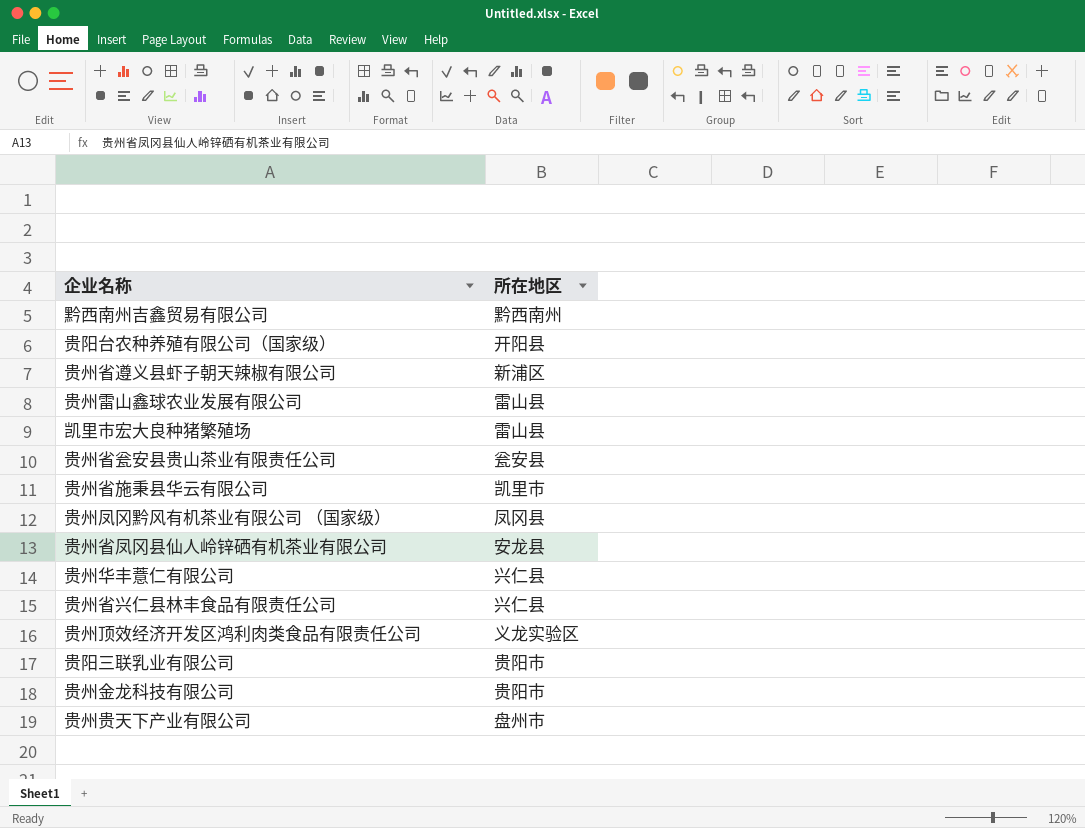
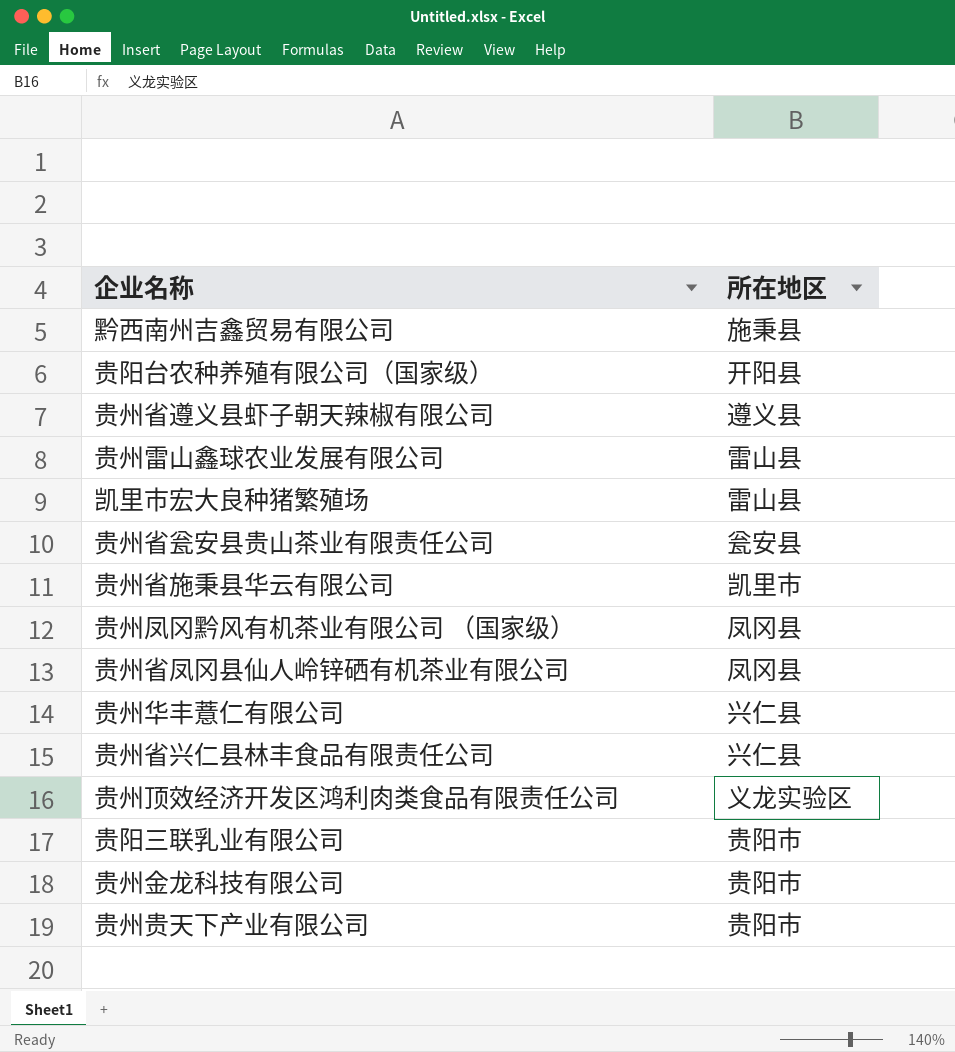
黔西南州吉鑫贸易有限公司 | 所在地区: 黔西南州 -> 施秉县
贵州省遵义县虾子朝天辣椒有限公司 | 所在地区: 新浦区 -> 遵义县
贵州省凤冈县仙人岭锌硒有机茶业有限公司 | 所在地区: 安龙县 -> 凤冈县
贵州贵天下产业有限公司 | 所在地区: 盘州市 -> 贵阳市

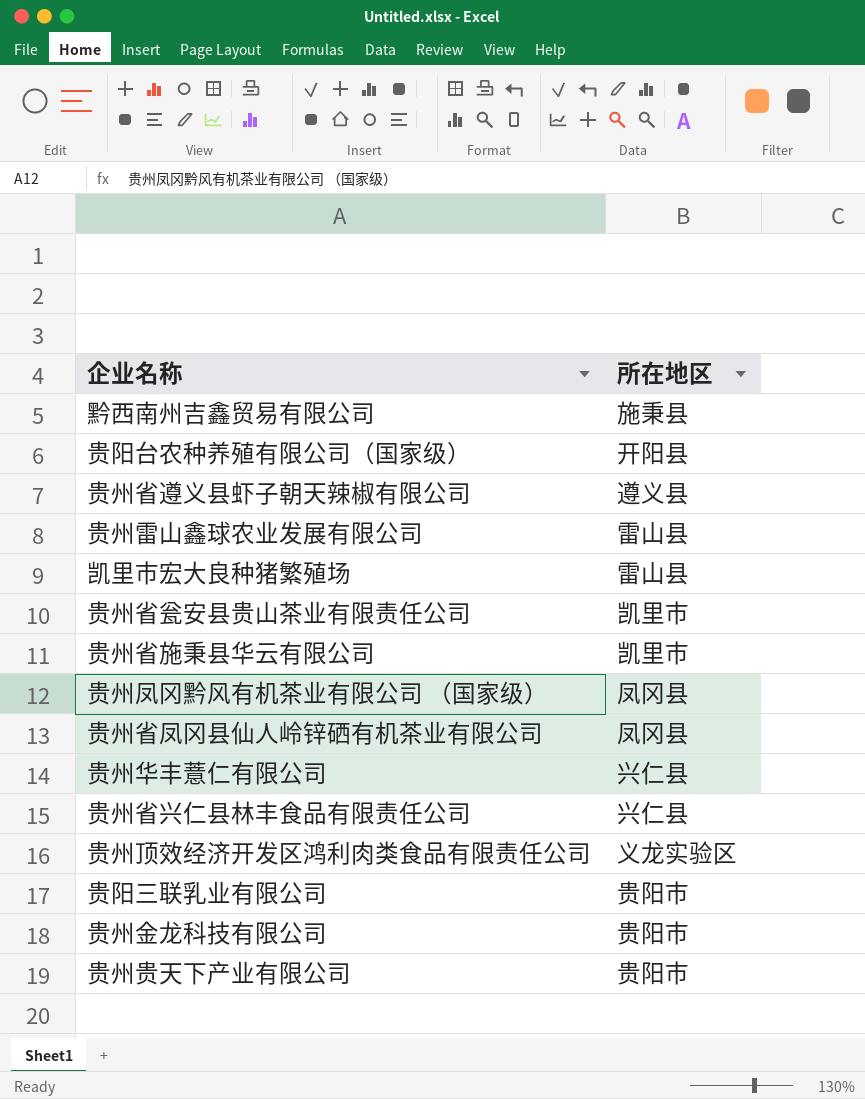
贵州省瓮安县贵山茶业有限责任公司 | 所在地区: 瓮安县 -> 凯里市

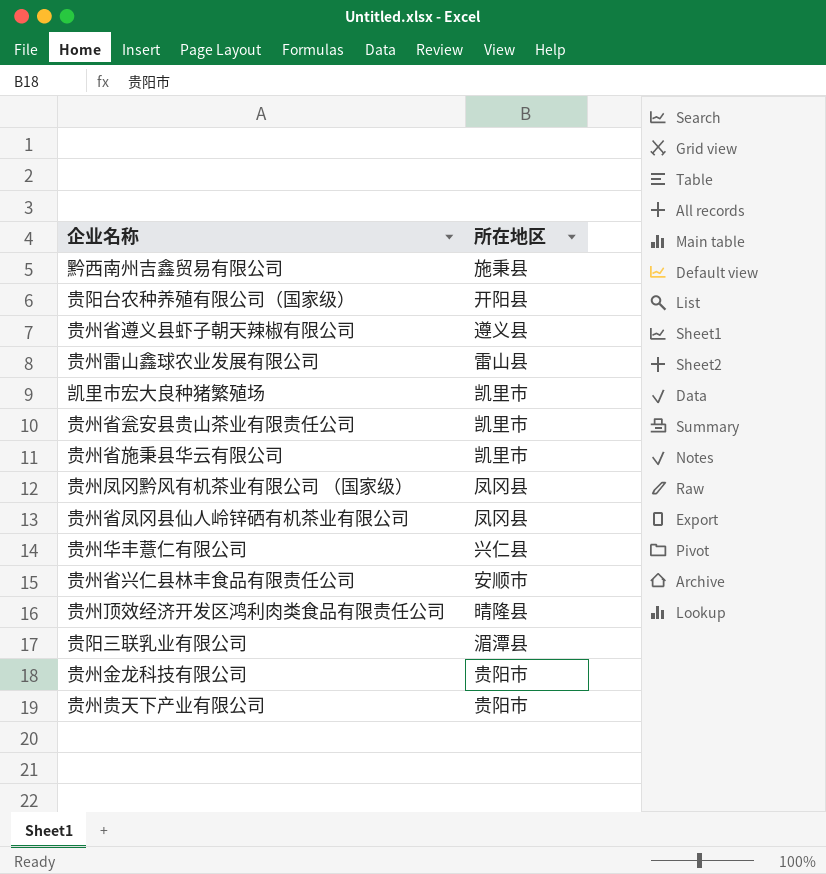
凯里市宏大良种猪繁殖场 | 所在地区: 雷山县 -> 凯里市
贵州省兴仁县林丰食品有限责任公司 | 所在地区: 兴仁县 -> 安顺市
贵州顶效经济开发区鸿利肉类食品有限责任公司 | 所在地区: 义龙实验区 -> 晴隆县
贵阳三联乳业有限公司 | 所在地区: 贵阳市 -> 湄潭县

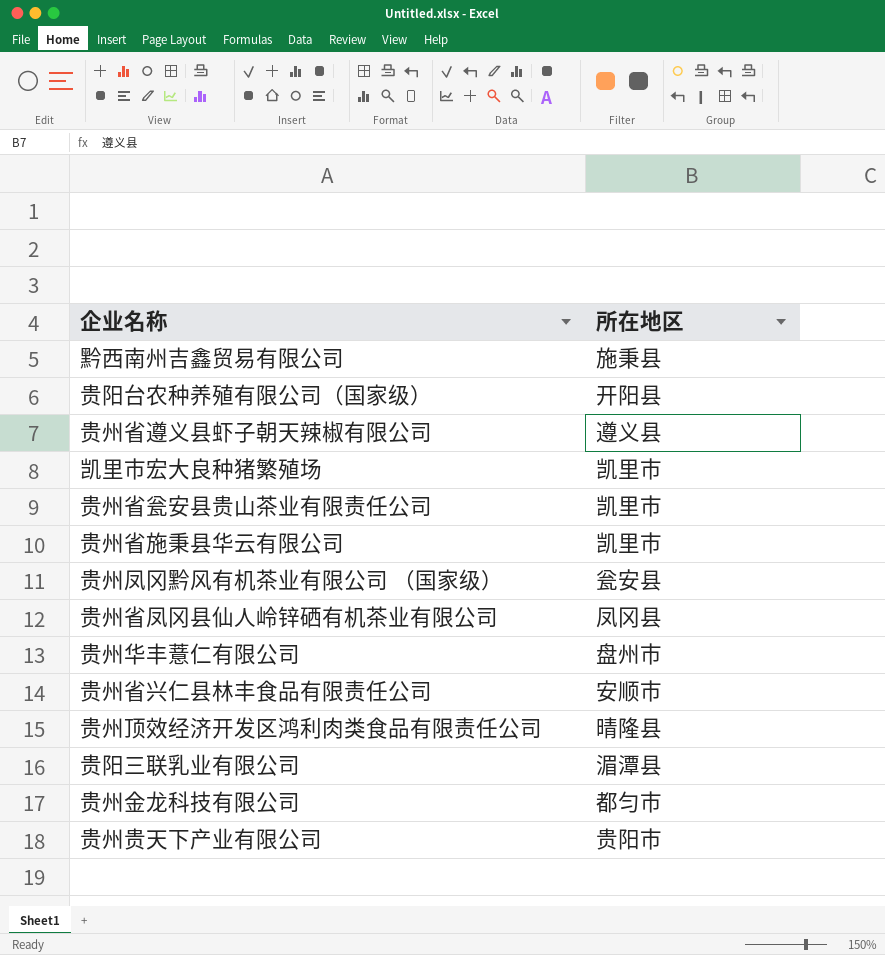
row 贵州雷山鑫球农业发展有限公司: 雷山县 -> none
贵州凤冈黔风有机茶业有限公司 （国家级） | 所在地区: 凤冈县 -> 瓮安县
贵州华丰薏仁有限公司 | 所在地区: 兴仁县 -> 盘州市
贵州金龙科技有限公司 | 所在地区: 贵阳市 -> 都匀市

